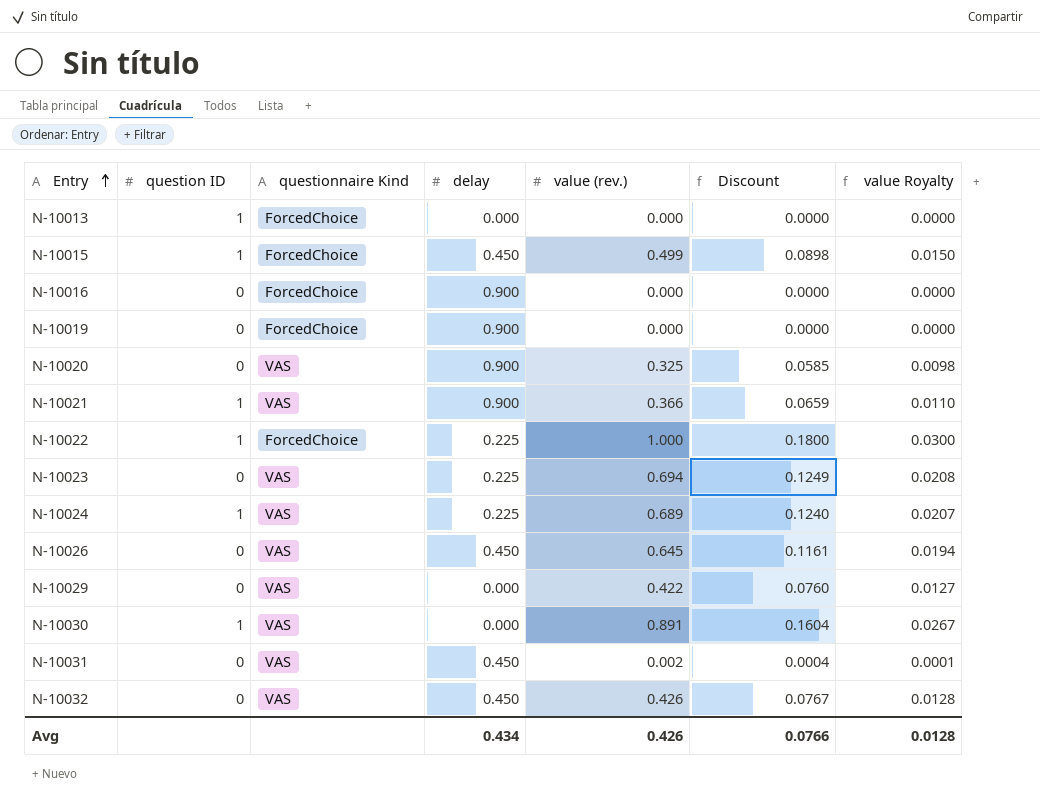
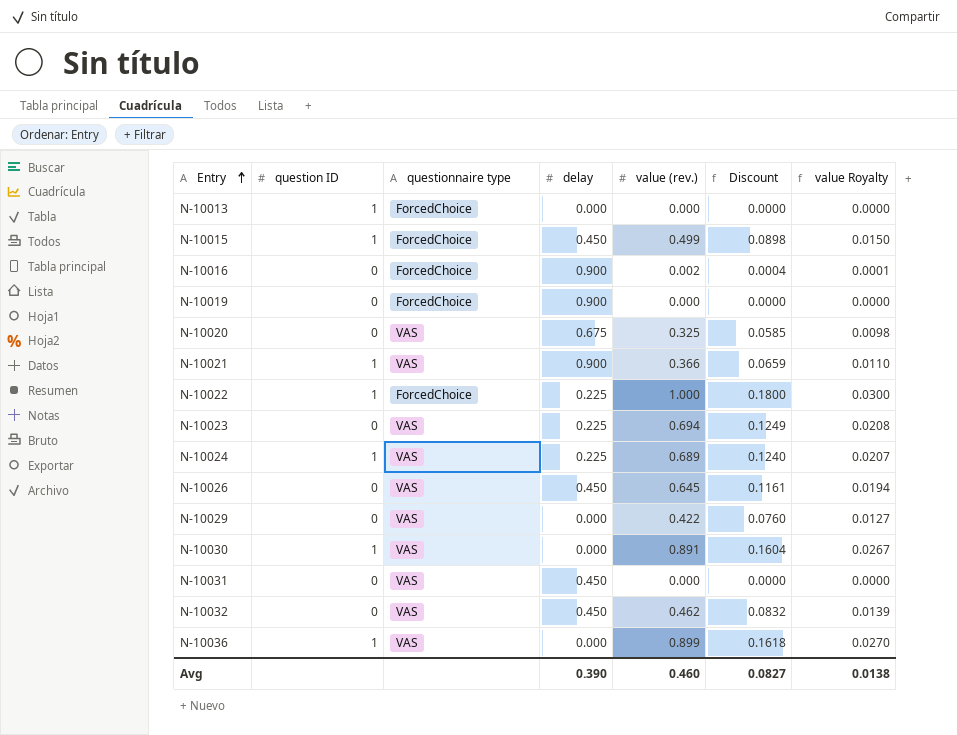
column name: questionnaire Kind -> questionnaire type
N-10016 | value (rev.): 0.000 -> 0.002
N-10016 | Discount: 0.0000 -> 0.0004
N-10016 | value Royalty: 0.0000 -> 0.0001
N-10020 | delay: 0.900 -> 0.675
N-10031 | value (rev.): 0.002 -> 0.000
N-10031 | Discount: 0.0004 -> 0.0000
N-10031 | value Royalty: 0.0001 -> 0.0000
N-10032 | value (rev.): 0.426 -> 0.462
N-10032 | Discount: 0.0767 -> 0.0832
N-10032 | value Royalty: 0.0128 -> 0.0139
row N-10036: none -> 1 | VAS | 0.000 | 0.899 | 0.1618 | 0.0270
Avg | delay: 0.434 -> 0.390
Avg | value (rev.): 0.426 -> 0.460
Avg | Discount: 0.0766 -> 0.0827
Avg | value Royalty: 0.0128 -> 0.0138

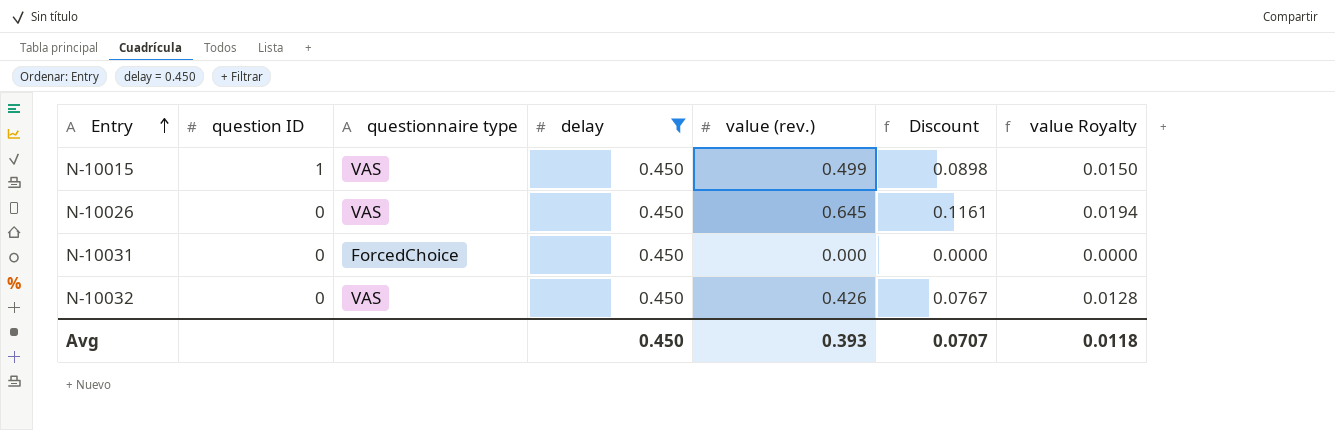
filter: none -> delay = 0.450
N-10015 | questionnaire type: ForcedChoice -> VAS
N-10031 | questionnaire type: VAS -> ForcedChoice
N-10032 | value (rev.): 0.462 -> 0.426
N-10032 | Discount: 0.0832 -> 0.0767
N-10032 | value Royalty: 0.0139 -> 0.0128
Avg | delay: 0.390 -> 0.450
Avg | value (rev.): 0.460 -> 0.393
Avg | Discount: 0.0827 -> 0.0707
Avg | value Royalty: 0.0138 -> 0.0118

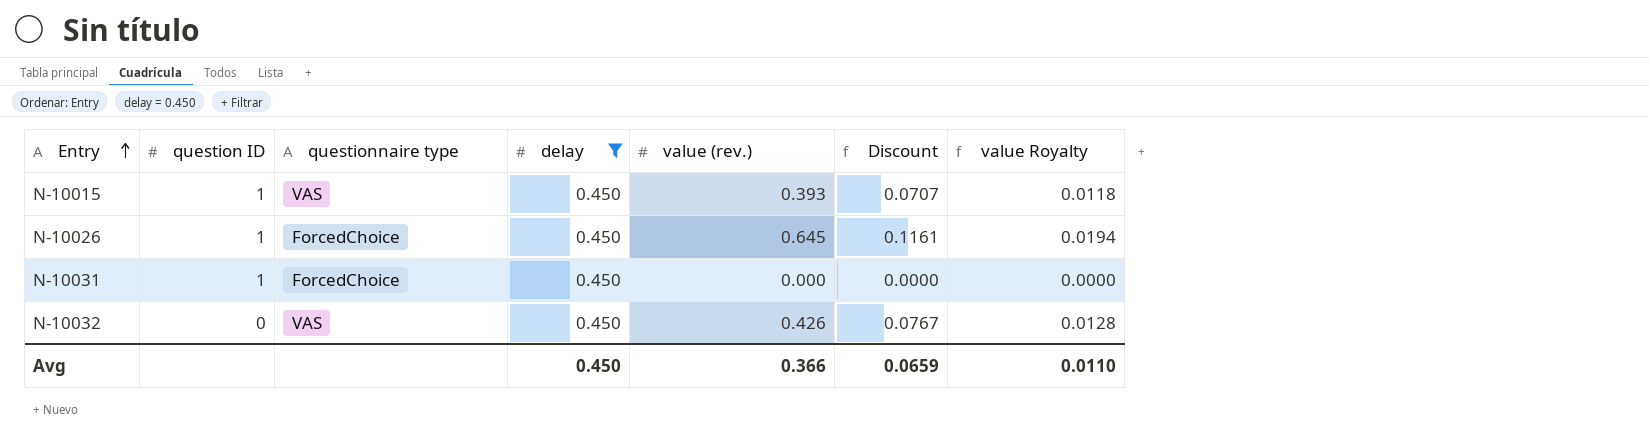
N-10015 | value (rev.): 0.499 -> 0.393
N-10015 | Discount: 0.0898 -> 0.0707
N-10015 | value Royalty: 0.0150 -> 0.0118
N-10026 | question ID: 0 -> 1
N-10026 | questionnaire type: VAS -> ForcedChoice
N-10031 | question ID: 0 -> 1
Avg | value (rev.): 0.393 -> 0.366
Avg | Discount: 0.0707 -> 0.0659
Avg | value Royalty: 0.0118 -> 0.0110

